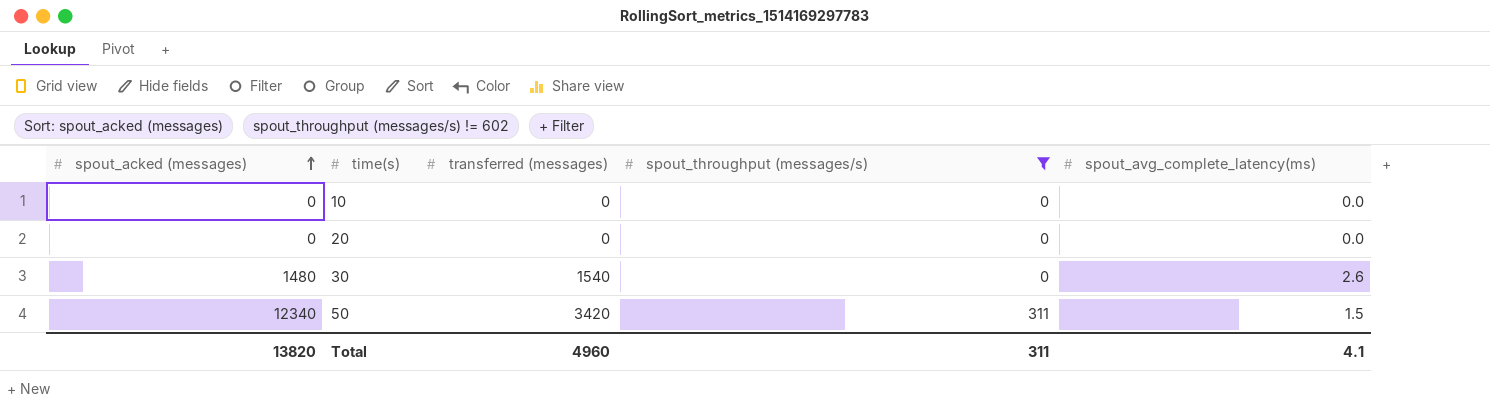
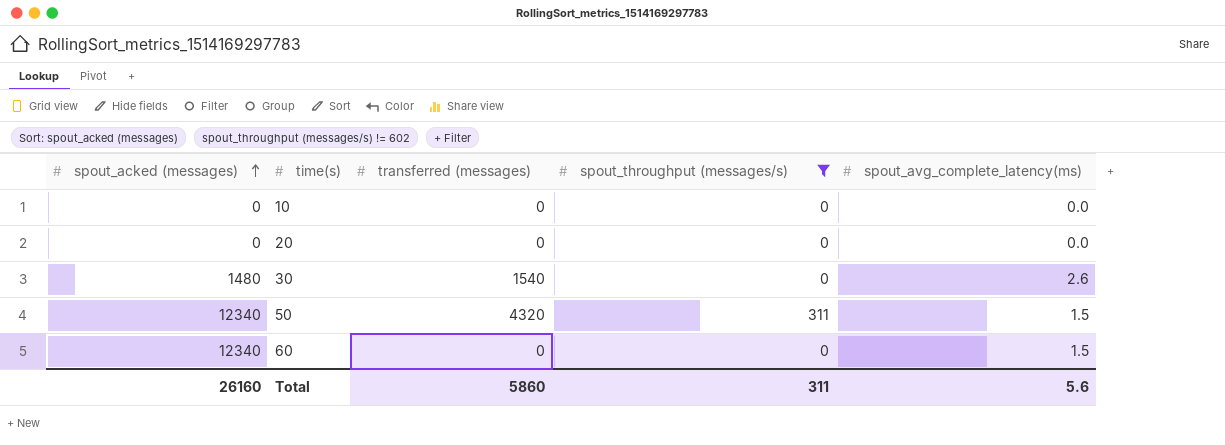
50 | transferred (messages): 3420 -> 4320
row 60: none -> 12340 | 0 | 0 | 1.5
Total | spout_acked (messages): 13820 -> 26160
Total | transferred (messages): 4960 -> 5860
Total | spout_avg_complete_latency(ms): 4.1 -> 5.6

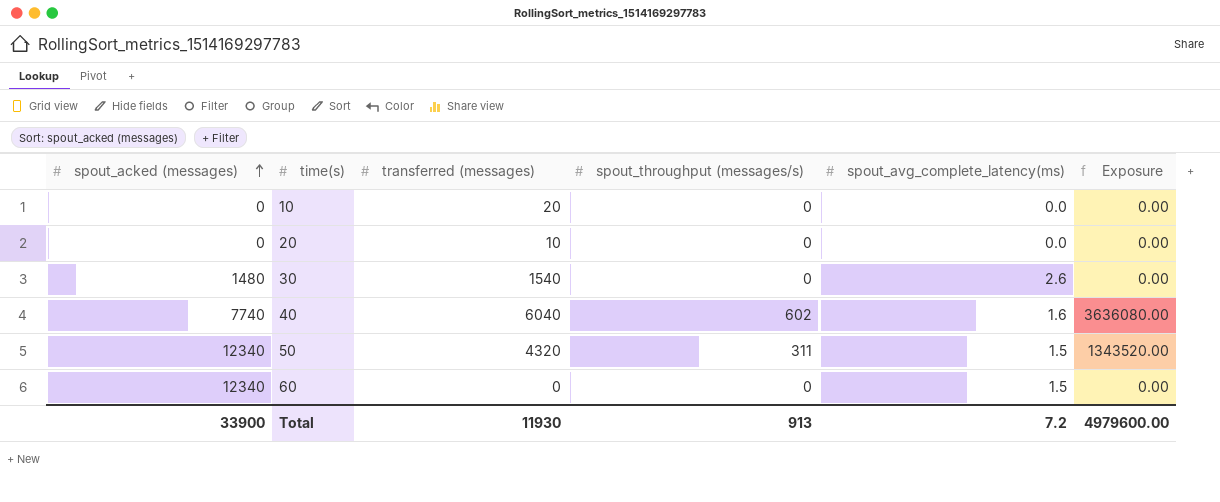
filter: spout_throughput (messages/s) != 602 -> none
column Exposure | formula: none -> [transferred (messages)] * [spout_throughput (messages/s)]
10 | transferred (messages): 0 -> 20
20 | transferred (messages): 0 -> 10
Total | spout_acked (messages): 26160 -> 33900
Total | transferred (messages): 5860 -> 11930
Total | spout_throughput (messages/s): 311 -> 913
Total | spout_avg_complete_latency(ms): 5.6 -> 7.2

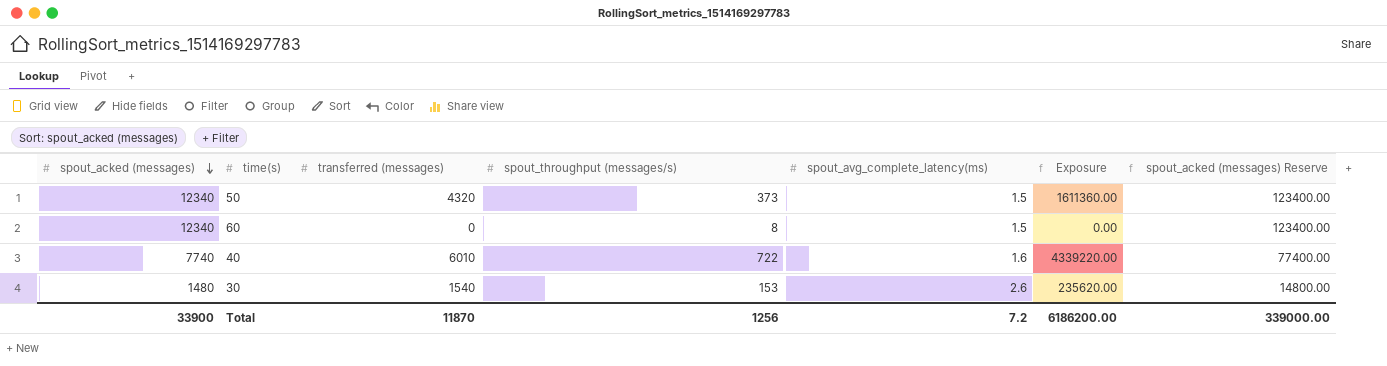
row order: spout_acked (messages) ascending -> spout_acked (messages) descending
column spout_acked (messages) Reserve | formula: none -> [spout_acked (messages)] * 10
row 10: 0 | 20 | 0 | 0.0 | 0.00 -> none
row 20: 0 | 10 | 0 | 0.0 | 0.00 -> none
50 | spout_throughput (messages/s): 311 -> 373
50 | Exposure: 1343520.00 -> 1611360.00
60 | spout_throughput (messages/s): 0 -> 8
40 | transferred (messages): 6040 -> 6010
40 | spout_throughput (messages/s): 602 -> 722
40 | Exposure: 3636080.00 -> 4339220.00
30 | spout_throughput (messages/s): 0 -> 153
30 | Exposure: 0.00 -> 235620.00
Total | transferred (messages): 11930 -> 11870
Total | spout_throughput (messages/s): 913 -> 1256
Total | Exposure: 4979600.00 -> 6186200.00

